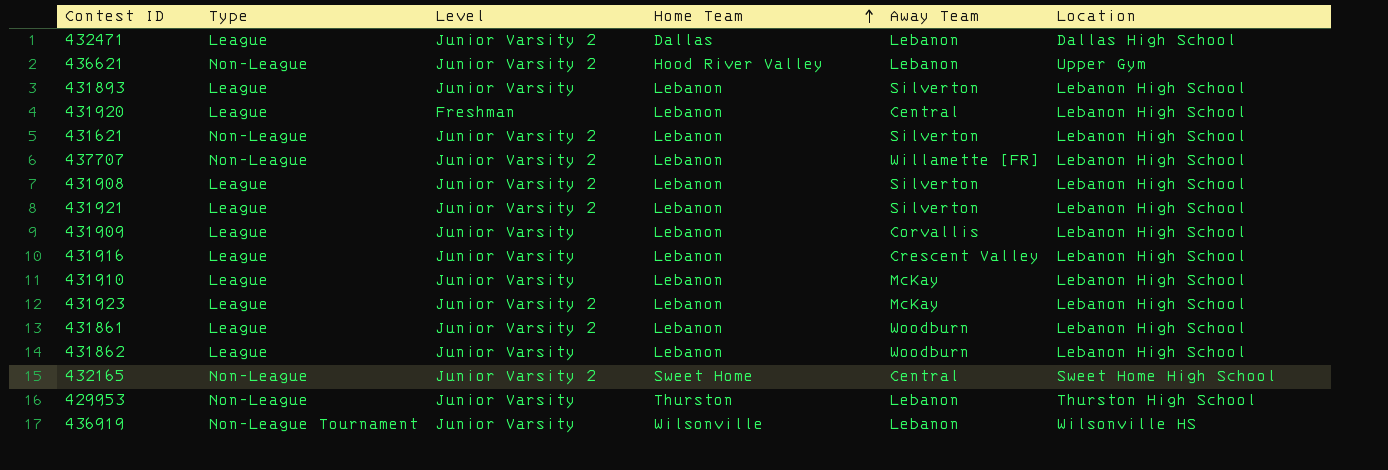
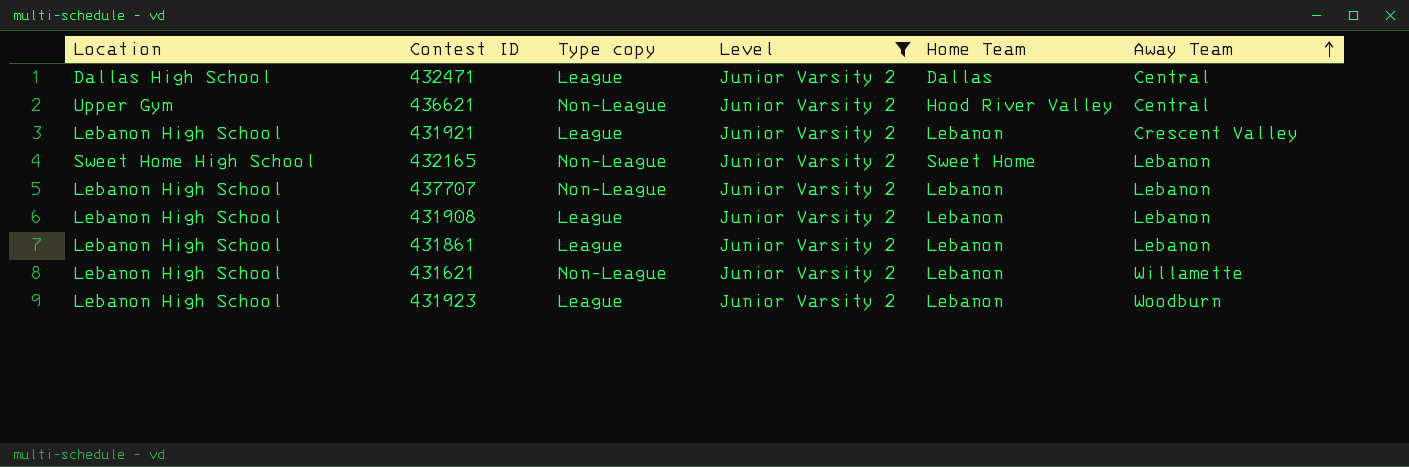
filter: none -> Level = Junior Varsity 2
row order: Home Team ascending -> Away Team ascending
column Location | position: 6 -> 1
column name: Type -> Type copy
432471 | Away Team: Lebanon -> Central
436621 | Away Team: Lebanon -> Central
431921 | Away Team: Silverton -> Crescent Valley
432165 | Away Team: Central -> Lebanon
437707 | Away Team: Willamette [FR] -> Lebanon
431908 | Away Team: Silverton -> Lebanon
431861 | Away Team: Woodburn -> Lebanon
431621 | Away Team: Silverton -> Willamette
431923 | Away Team: McKay -> Woodburn

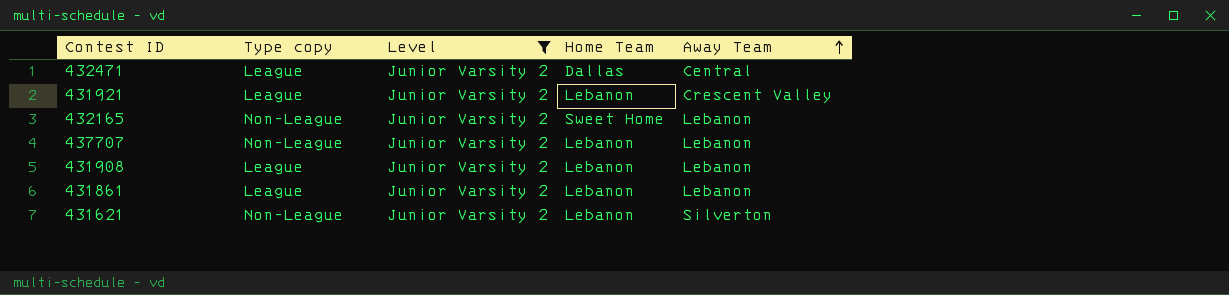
column Location | position: 1 -> none
row 436621: Upper Gym | Non-League | Junior Varsity 2 | Hood River Valley | Central -> none
row 431923: Lebanon High School | League | Junior Varsity 2 | Lebanon | Woodburn -> none
431621 | Away Team: Willamette -> Silverton

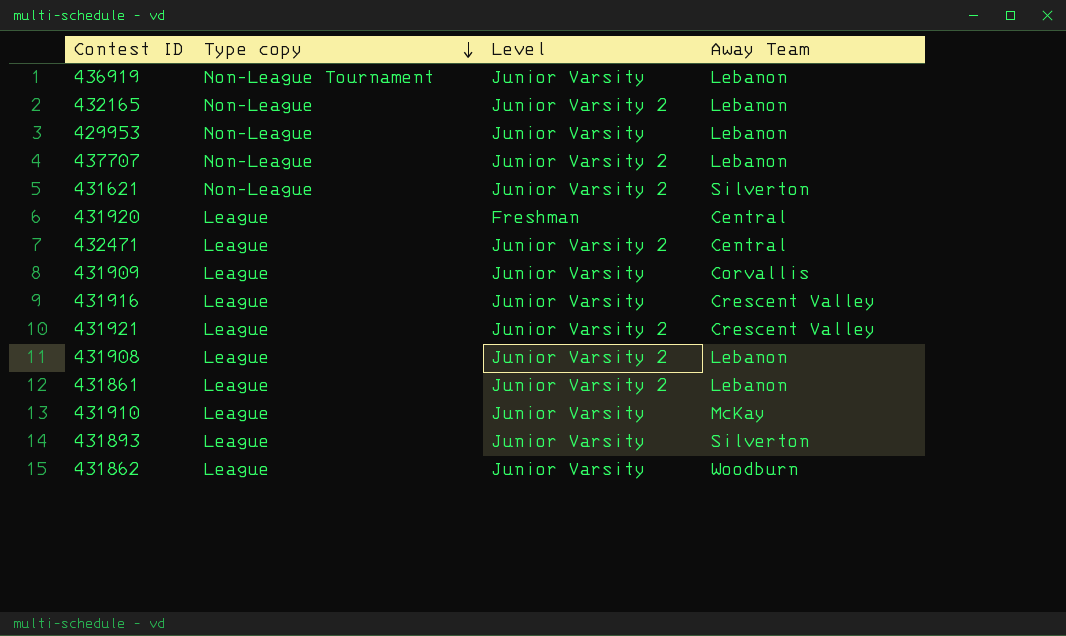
filter: Level = Junior Varsity 2 -> none
row order: Away Team ascending -> Type copy descending
column Home Team | position: 4 -> none

